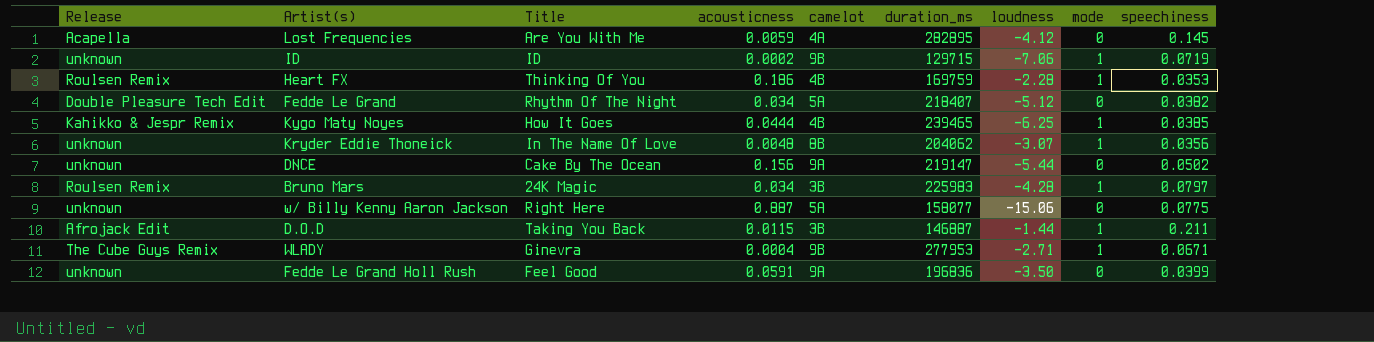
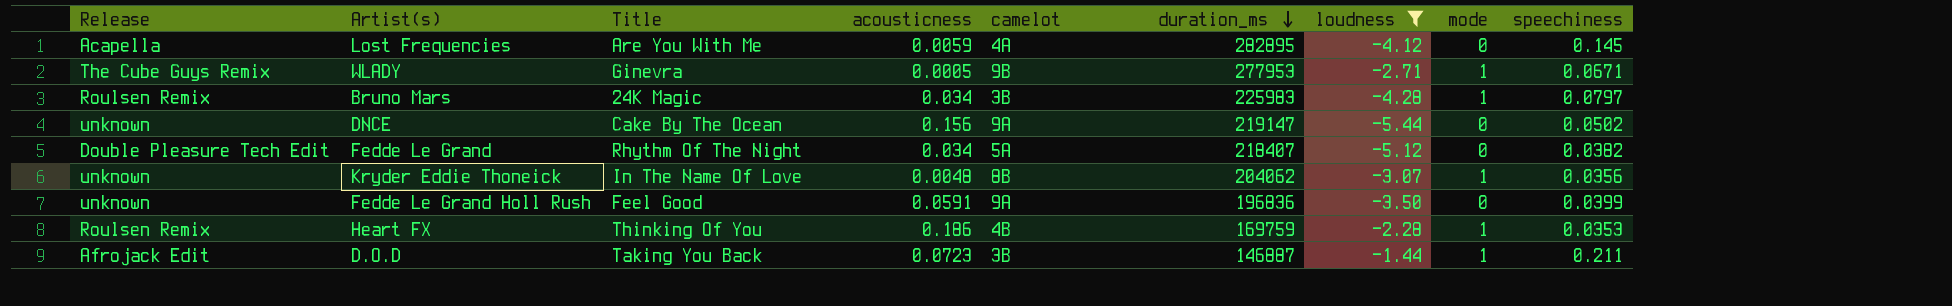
filter: none -> loudness >= -5.44
row order: none -> duration_ms descending
WLADY | acousticness: 0.0004 -> 0.0005
D.O.D | acousticness: 0.0115 -> 0.0723

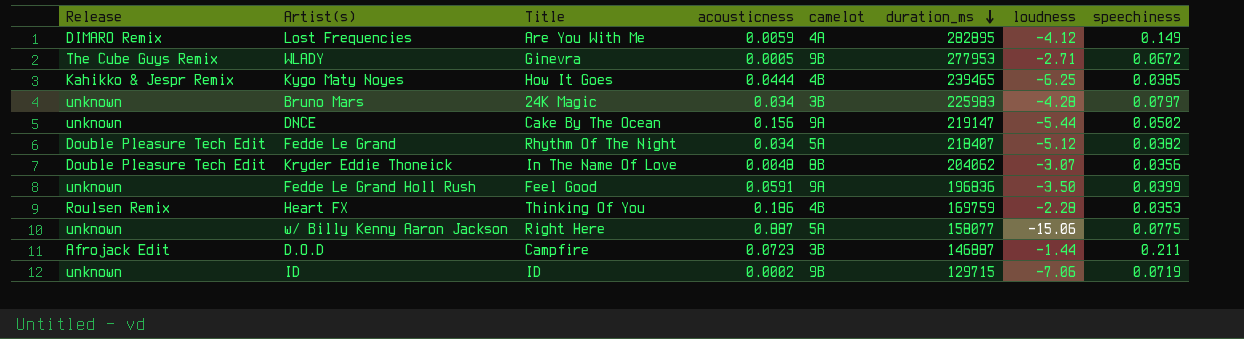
filter: loudness >= -5.44 -> none
column mode | position: 8 -> none
Lost Frequencies | Release: Acapella -> DIMARO Remix
Lost Frequencies | speechiness: 0.145 -> 0.149
WLADY | speechiness: 0.0671 -> 0.0672
Bruno Mars | Release: Roulsen Remix -> unknown
Kryder Eddie Thoneick | Release: unknown -> Double Pleasure Tech Edit
D.O.D | Title: Taking You Back -> Campfire

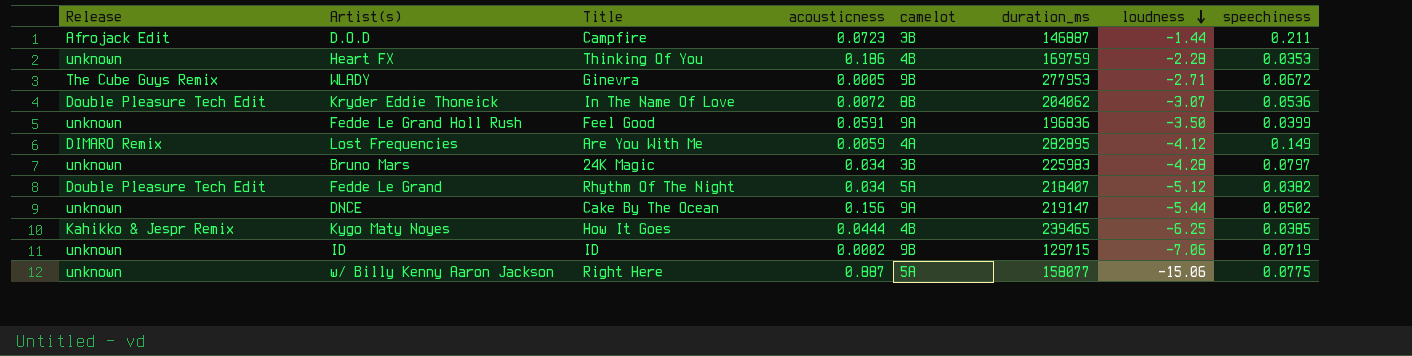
row order: duration_ms descending -> loudness descending
Heart FX | Release: Roulsen Remix -> unknown
Kryder Eddie Thoneick | acousticness: 0.0048 -> 0.0072
Kryder Eddie Thoneick | speechiness: 0.0356 -> 0.0536

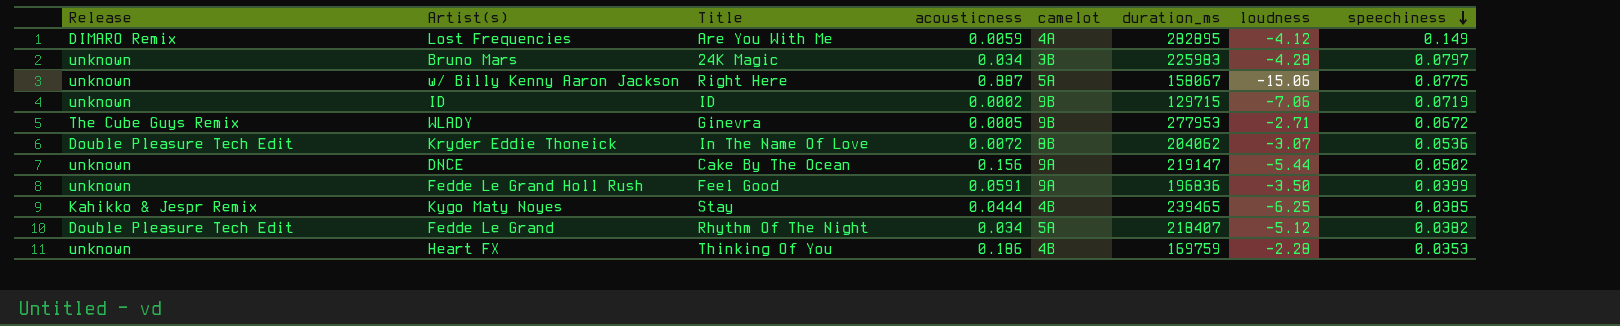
row order: loudness descending -> speechiness descending
row D.O.D: Afrojack Edit | Campfire | 0.0723 | 3B | 146887 | -1.44 | 0.211 -> none
w/ Billy Kenny Aaron Jackson | duration_ms: 158077 -> 158067
Kygo Maty Noyes | Title: How It Goes -> Stay

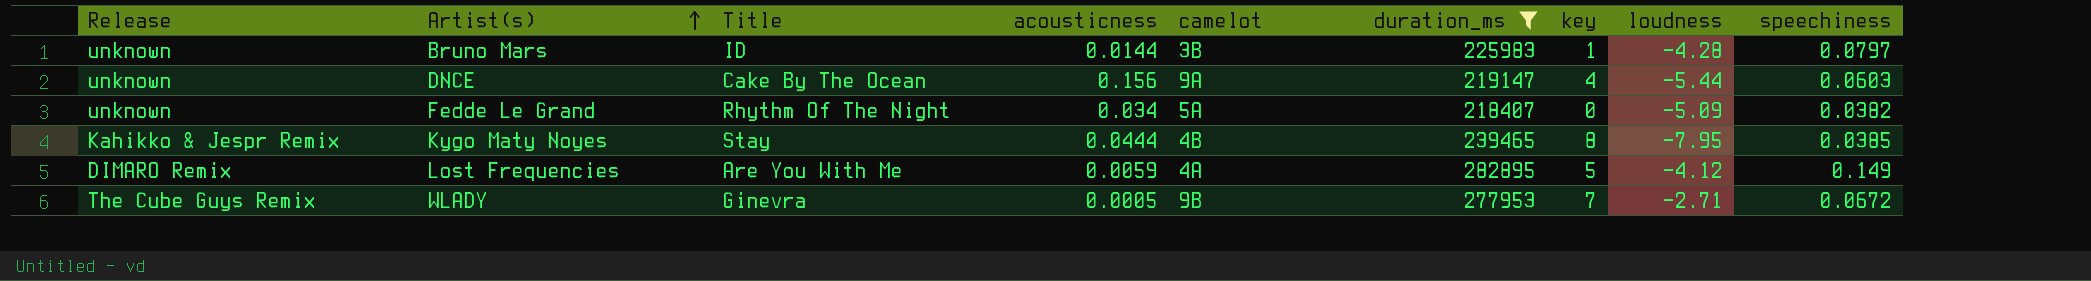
filter: none -> duration_ms >= 218407
row order: speechiness descending -> Artist(s) ascending
column key | position: none -> 7
Bruno Mars | Title: 24K Magic -> ID
Bruno Mars | acousticness: 0.034 -> 0.0144
DNCE | speechiness: 0.0502 -> 0.0603
Fedde Le Grand | Release: Double Pleasure Tech Edit -> unknown
Fedde Le Grand | loudness: -5.12 -> -5.09
Kygo Maty Noyes | loudness: -6.25 -> -7.95

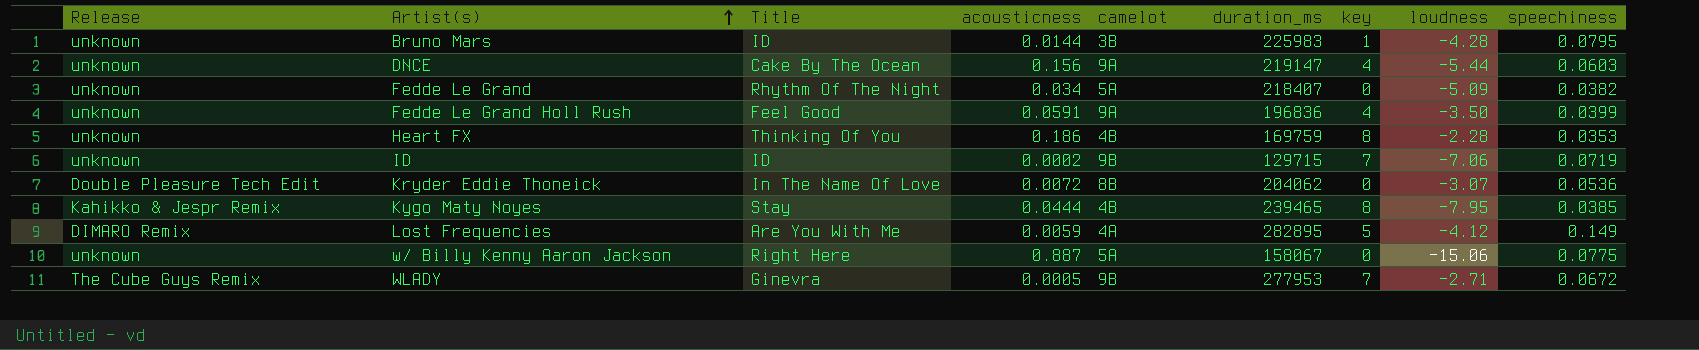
filter: duration_ms >= 218407 -> none
Bruno Mars | speechiness: 0.0797 -> 0.0795

